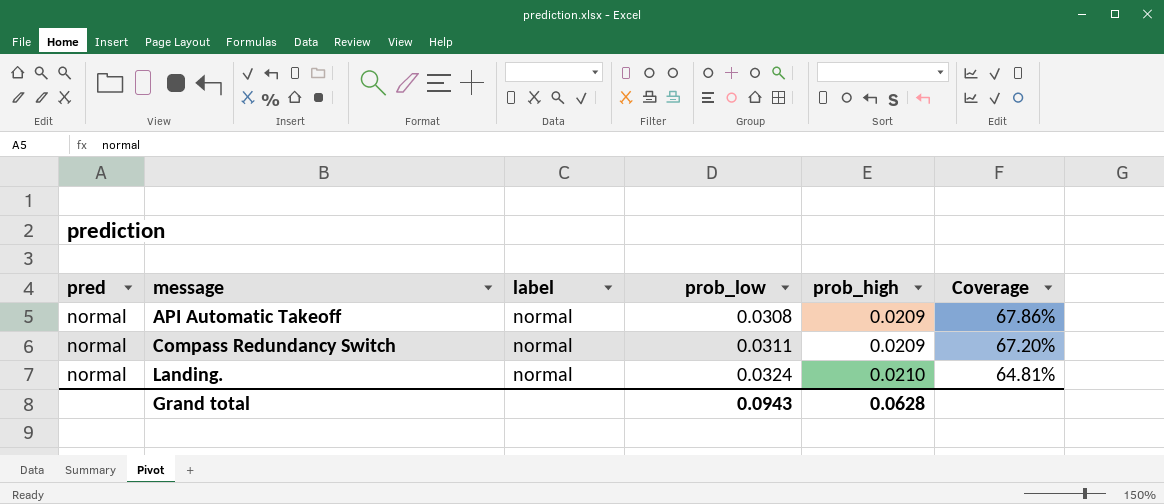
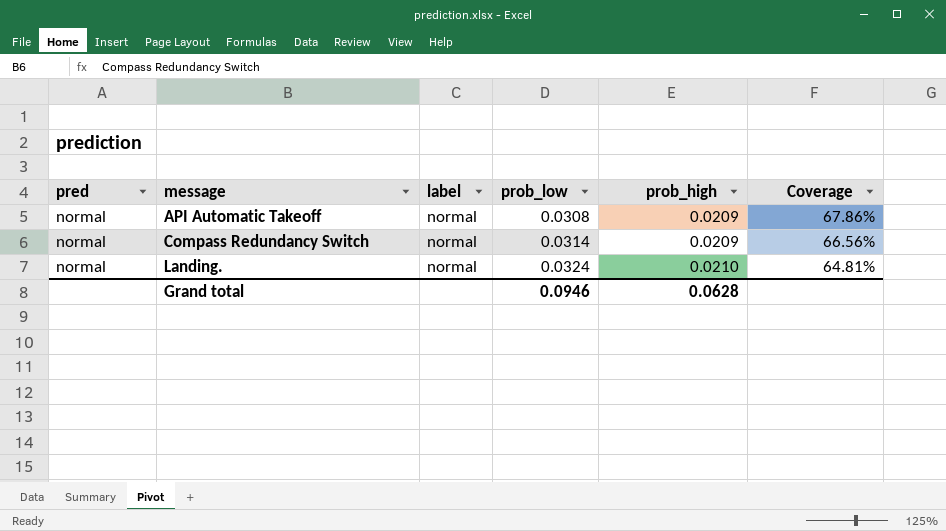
Compass Redundancy Switch | prob_low: 0.0311 -> 0.0314
Compass Redundancy Switch | Coverage: 67.20% -> 66.56%
Grand total | prob_low: 0.0943 -> 0.0946

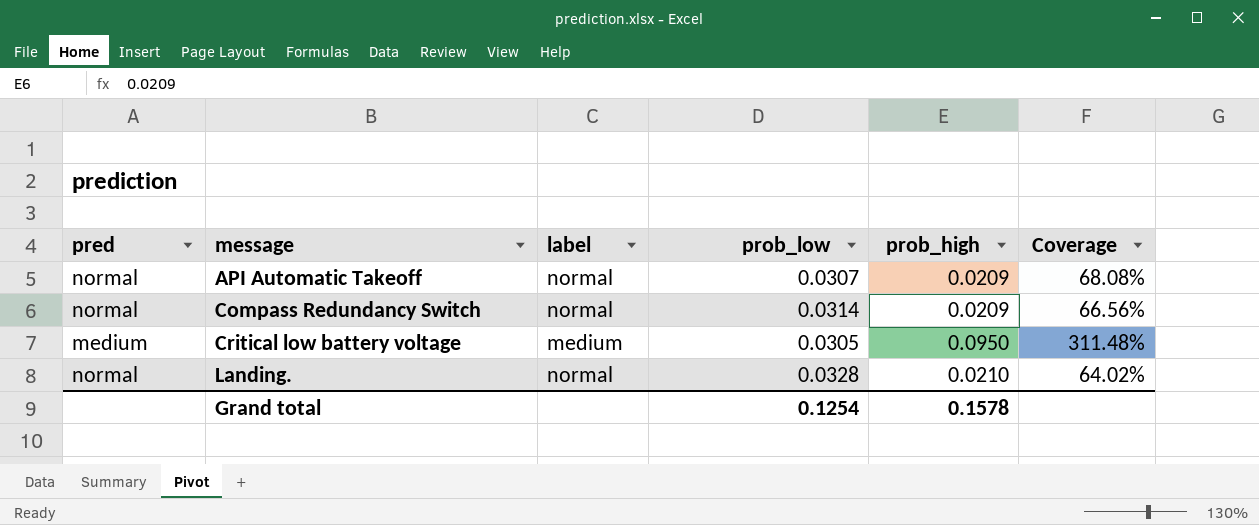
API Automatic Takeoff | prob_low: 0.0308 -> 0.0307
API Automatic Takeoff | Coverage: 67.86% -> 68.08%
row Critical low battery voltage: none -> medium | medium | 0.0305 | 0.0950 | 311.48%
Landing. | prob_low: 0.0324 -> 0.0328
Landing. | Coverage: 64.81% -> 64.02%
Grand total | prob_low: 0.0946 -> 0.1254
Grand total | prob_high: 0.0628 -> 0.1578

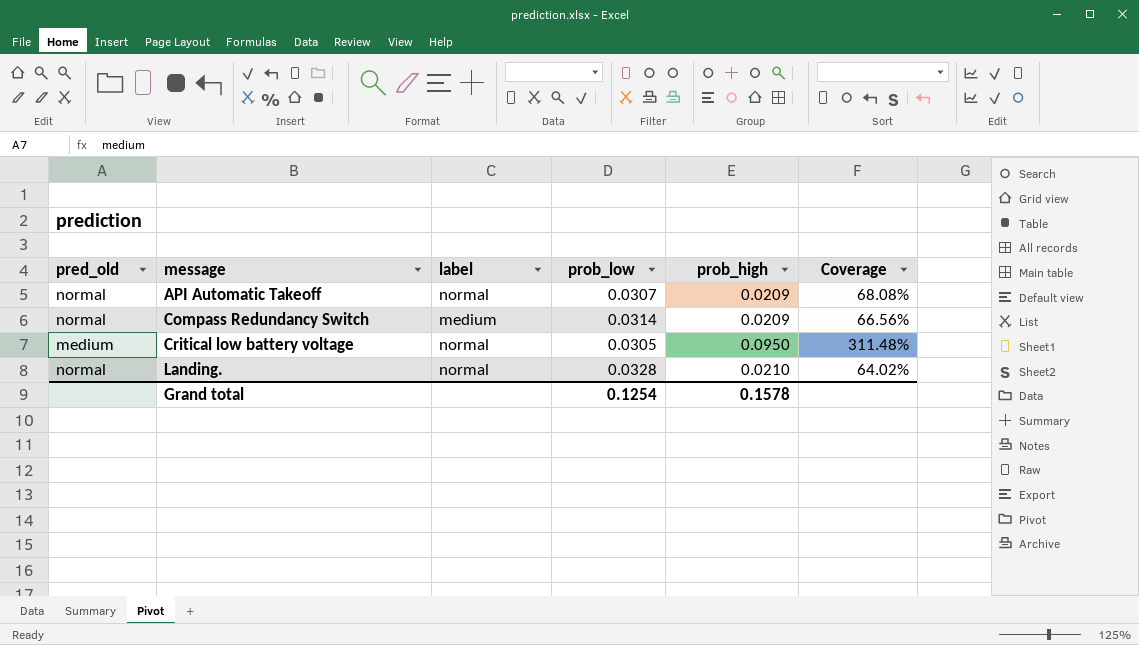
column name: pred -> pred_old
Compass Redundancy Switch | label: normal -> medium
Critical low battery voltage | label: medium -> normal

